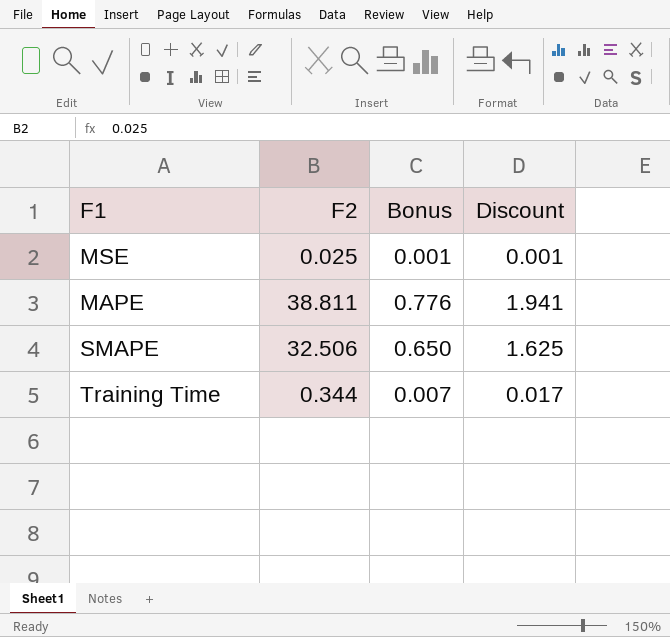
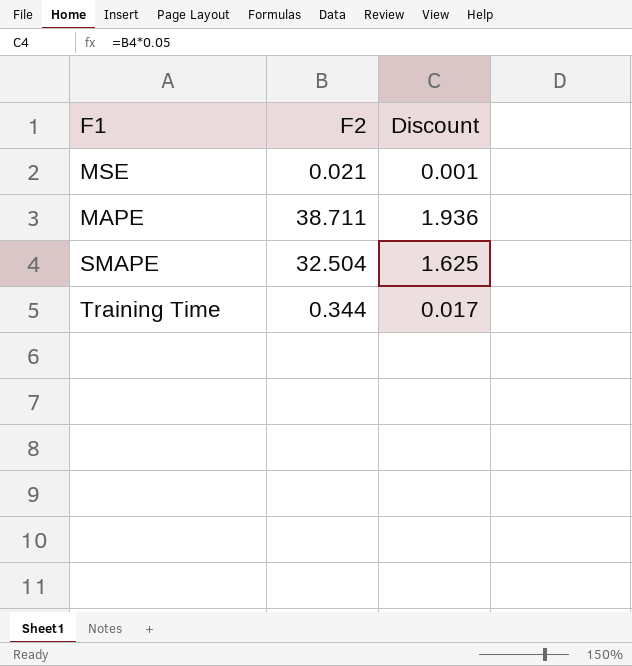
column Bonus | formula: [F2] * 0.02 -> none
MSE | F2: 0.025 -> 0.021
MAPE | F2: 38.811 -> 38.711
MAPE | Discount: 1.941 -> 1.936
SMAPE | F2: 32.506 -> 32.504

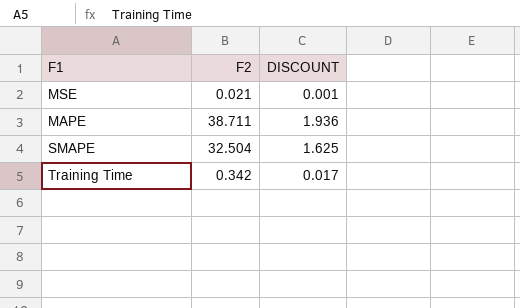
column name: Discount -> DISCOUNT
Training Time | F2: 0.344 -> 0.342

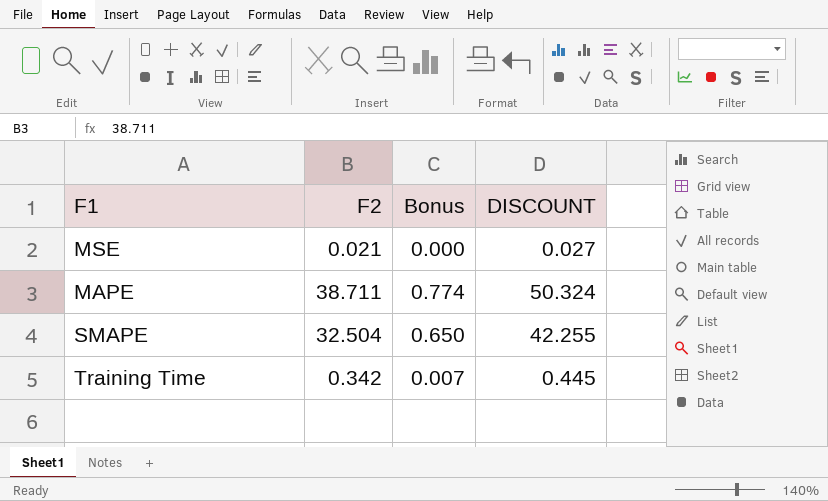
column Bonus | formula: none -> [F2] * 0.02
column DISCOUNT | formula: [F2] * 0.05 -> [F2] * 1.3

